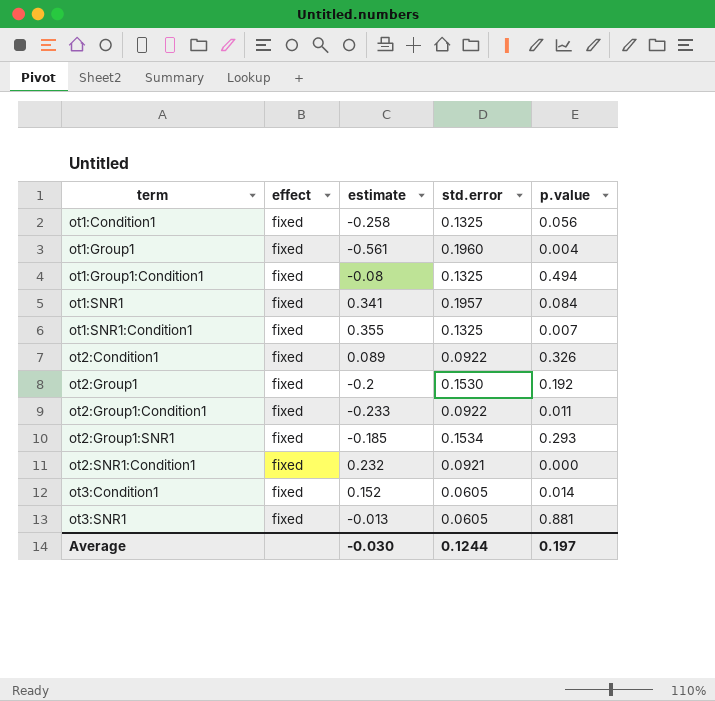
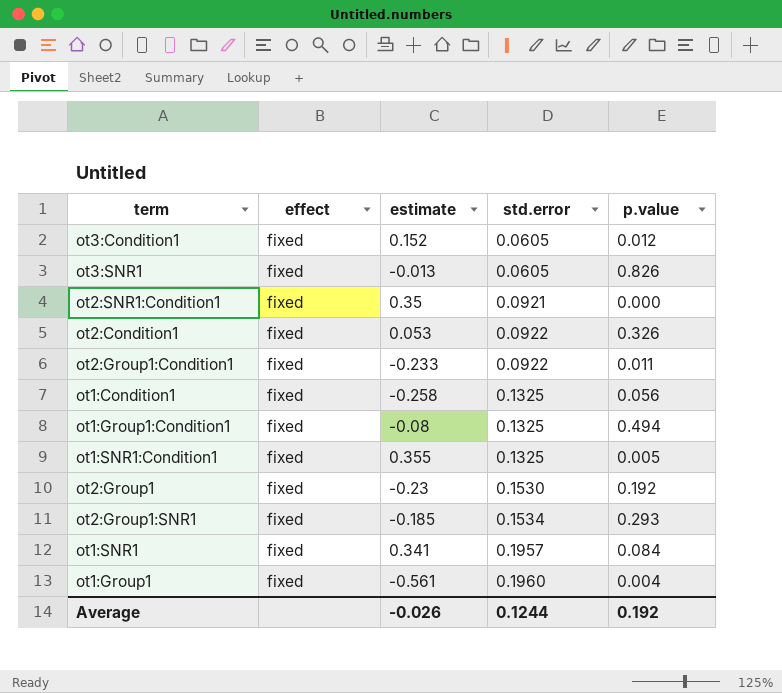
row order: term ascending -> std.error ascending
ot3:Condition1 | p.value: 0.014 -> 0.012
ot3:SNR1 | p.value: 0.881 -> 0.826
ot2:SNR1:Condition1 | estimate: 0.232 -> 0.35
ot2:Condition1 | estimate: 0.089 -> 0.053
ot1:SNR1:Condition1 | p.value: 0.007 -> 0.005
ot2:Group1 | estimate: -0.2 -> -0.23
Average | estimate: -0.030 -> -0.026
Average | p.value: 0.197 -> 0.192

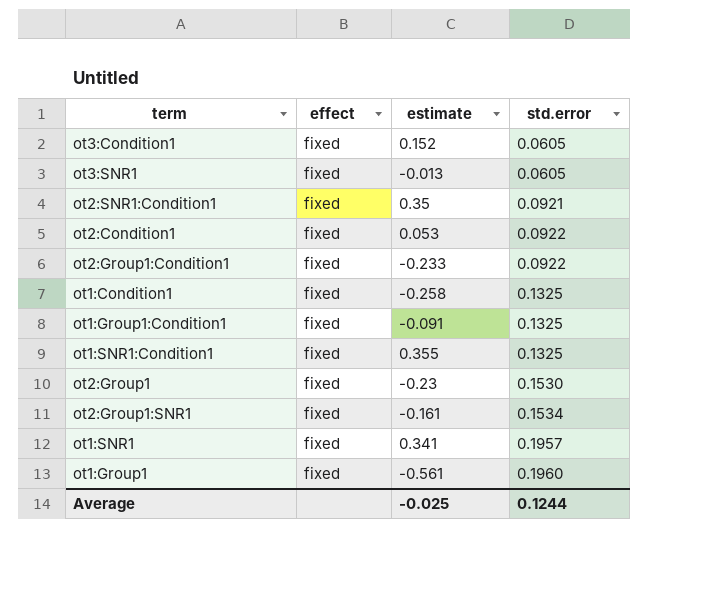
column p.value | position: 5 -> none
ot1:Group1:Condition1 | estimate: -0.08 -> -0.091
ot2:Group1:SNR1 | estimate: -0.185 -> -0.161
Average | estimate: -0.026 -> -0.025

